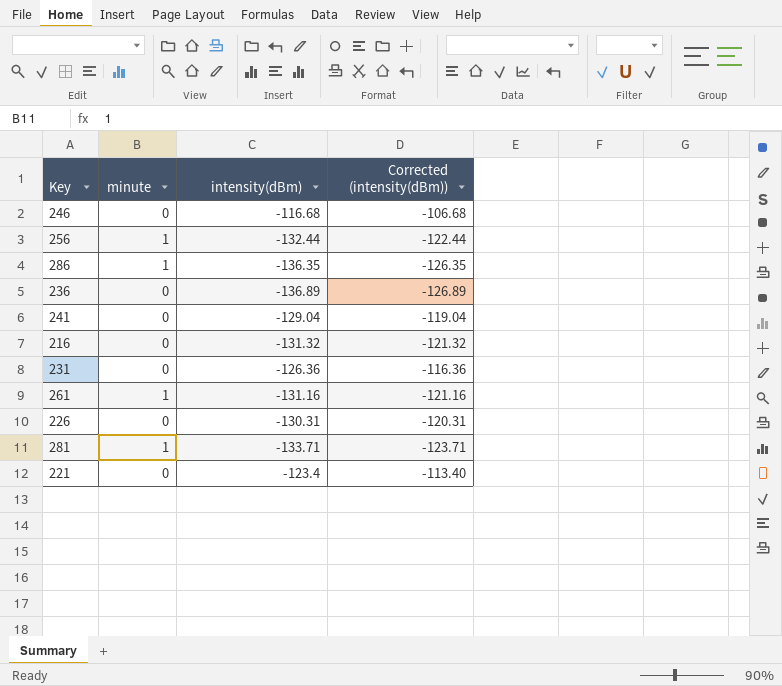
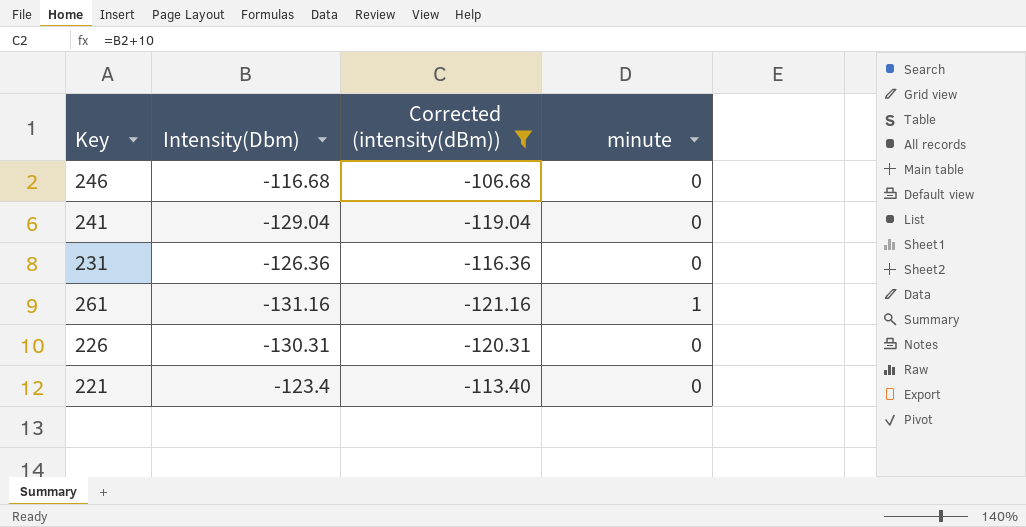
filter: none -> Corrected (intensity(dBm)) >= -121.16
column name: intensity(dBm) -> Intensity(Dbm)
column minute | position: 2 -> 4

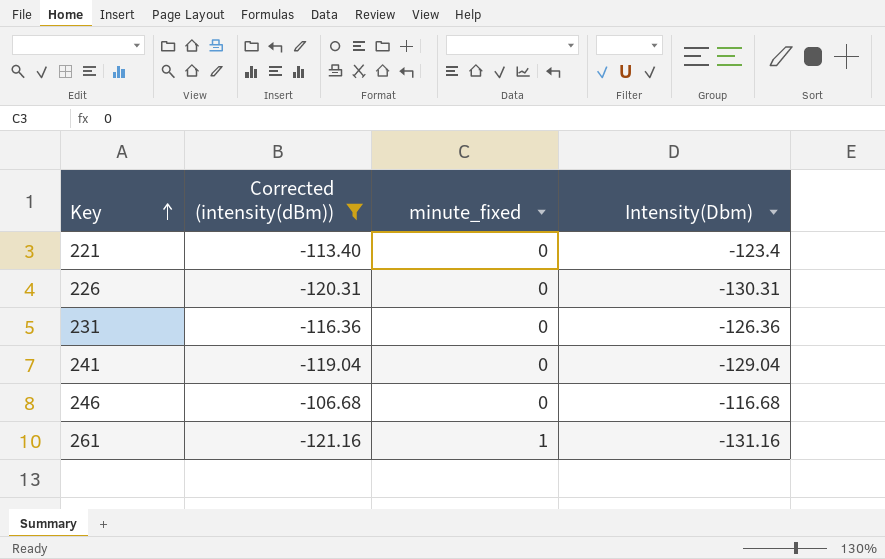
row order: none -> Key ascending
column name: minute -> minute_fixed
column Intensity(Dbm) | position: 2 -> 4

